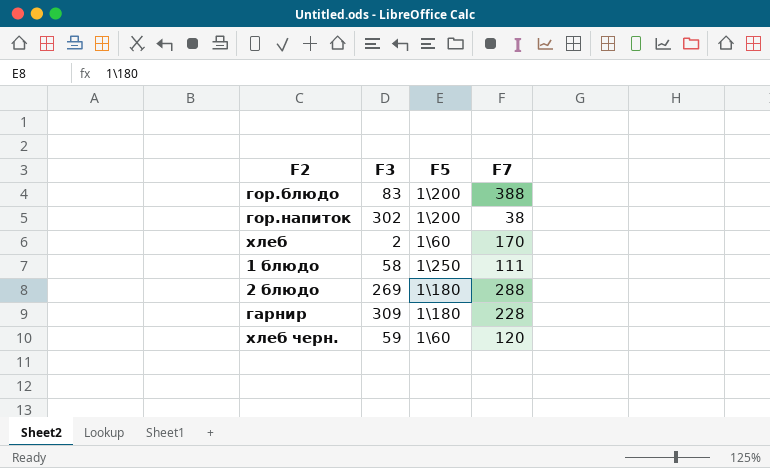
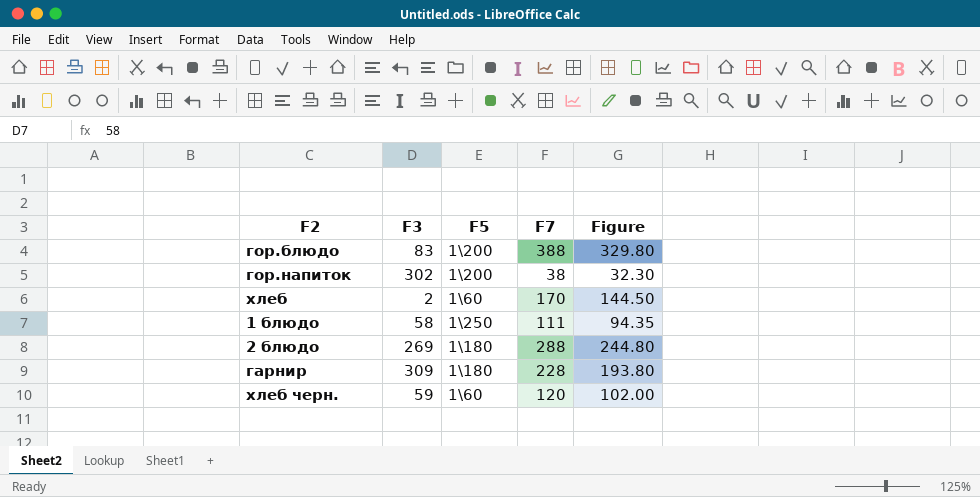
column Figure | formula: none -> [F7] * 0.85

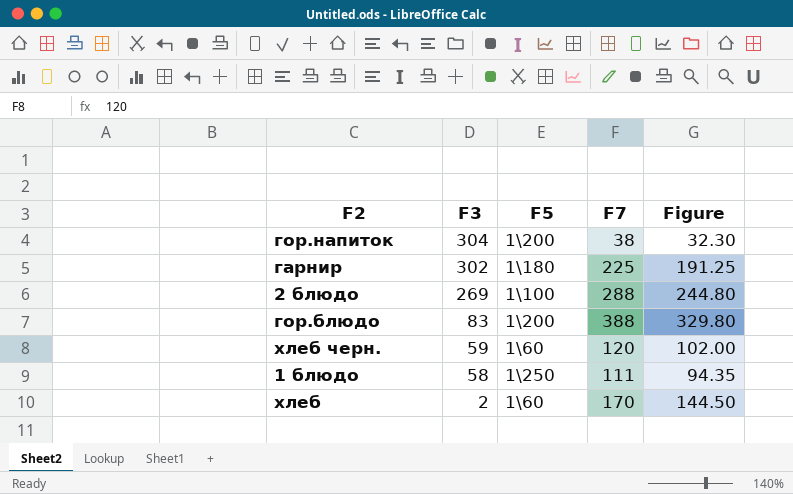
row order: none -> F3 descending
гор.напиток | F3: 302 -> 304
гарнир | F3: 309 -> 302
гарнир | F7: 228 -> 225
гарнир | Figure: 193.80 -> 191.25
2 блюдо | F5: 1\180 -> 1\100

